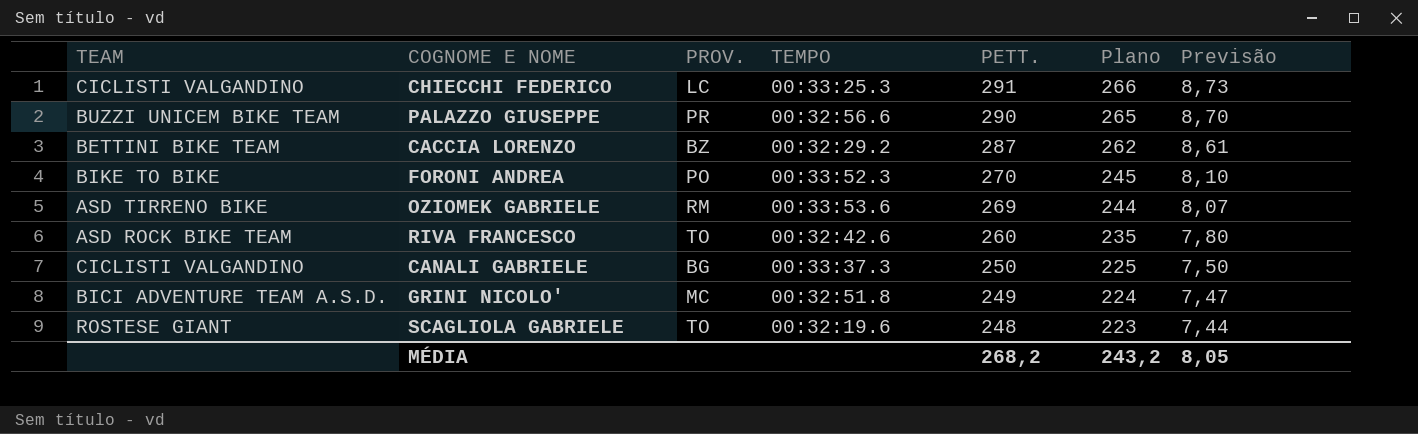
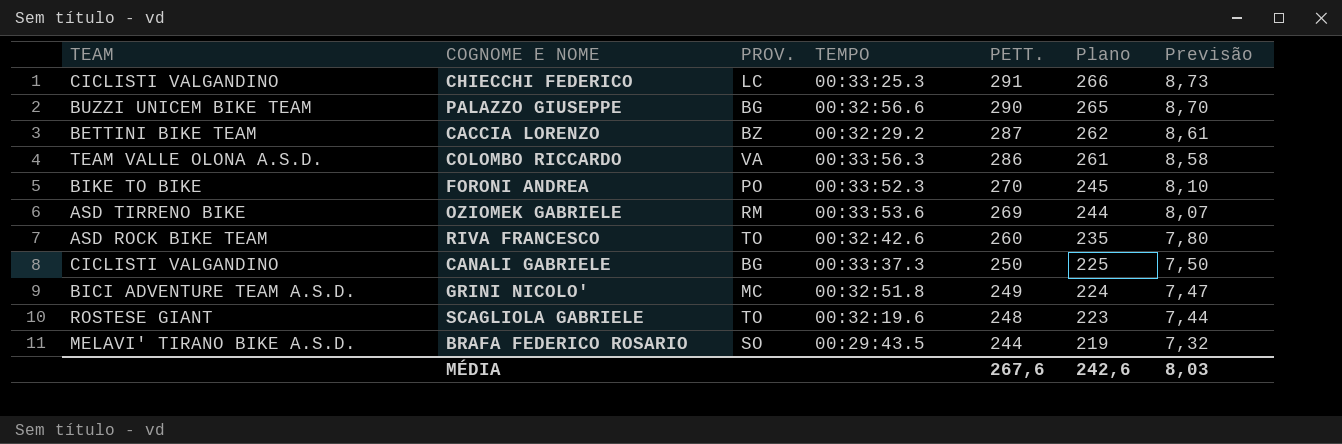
PALAZZO GIUSEPPE | PROV.: PR -> BG
row COLOMBO RICCARDO: none -> TEAM VALLE OLONA A.S.D. | VA | 00:33:56.3 | 286 | 261 | 8,58
row BRAFA FEDERICO ROSARIO: none -> MELAVI' TIRANO BIKE A.S.D. | SO | 00:29:43.5 | 244 | 219 | 7,32
MÉDIA | PETT.: 268,2 -> 267,6
MÉDIA | Plano: 243,2 -> 242,6
MÉDIA | Previsão: 8,05 -> 8,03

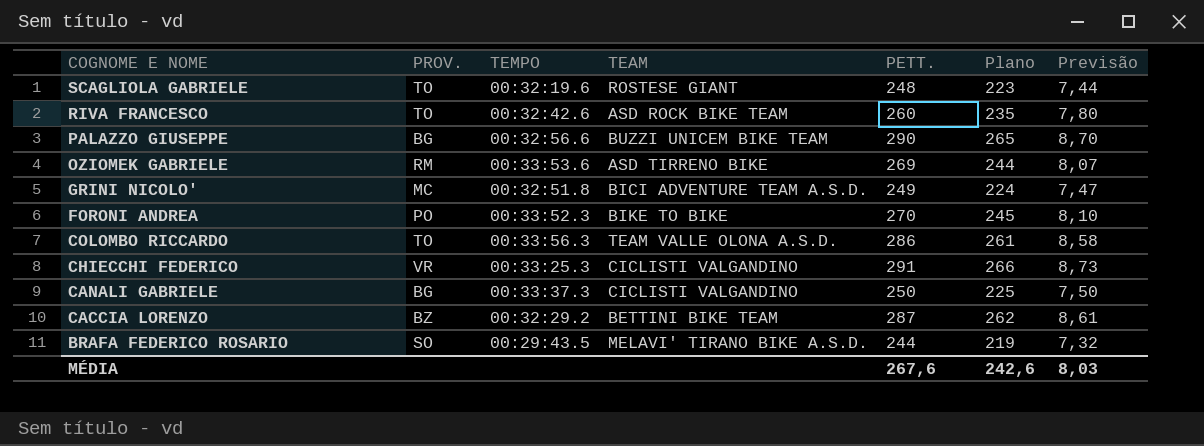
row order: PETT. descending -> COGNOME E NOME descending
column TEAM | position: 1 -> 4
COLOMBO RICCARDO | PROV.: VA -> TO
CHIECCHI FEDERICO | PROV.: LC -> VR

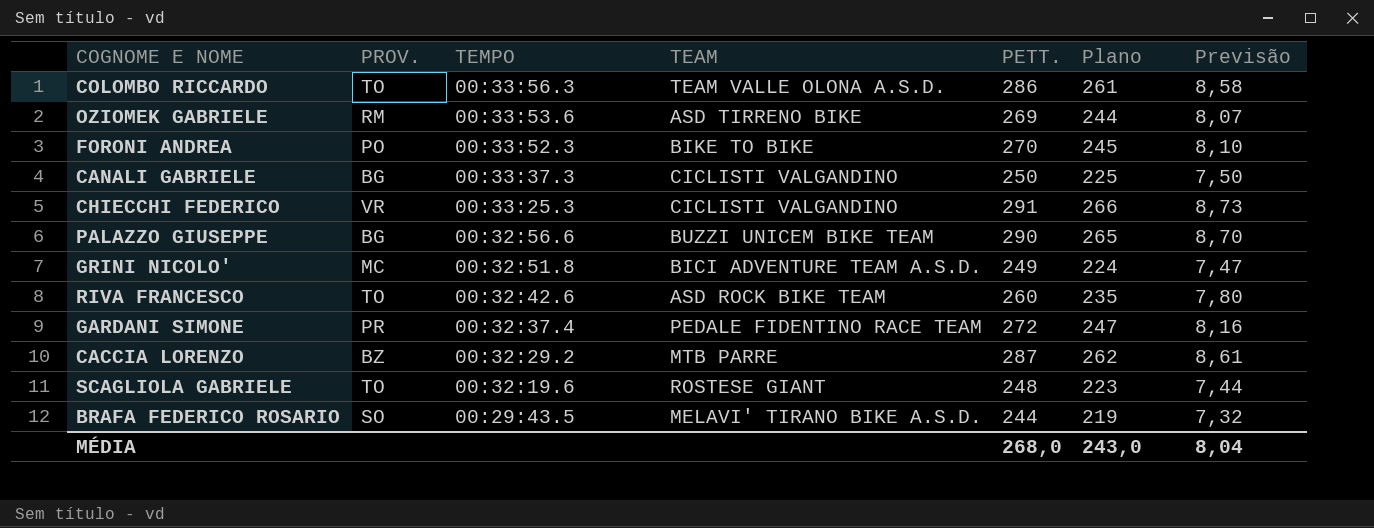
row order: COGNOME E NOME descending -> TEMPO descending
row GARDANI SIMONE: none -> PR | 00:32:37.4 | PEDALE FIDENTINO RACE TEAM | 272 | 247 | 8,16
CACCIA LORENZO | TEAM: BETTINI BIKE TEAM -> MTB PARRE
MÉDIA | PETT.: 267,6 -> 268,0
MÉDIA | Plano: 242,6 -> 243,0
MÉDIA | Previsão: 8,03 -> 8,04

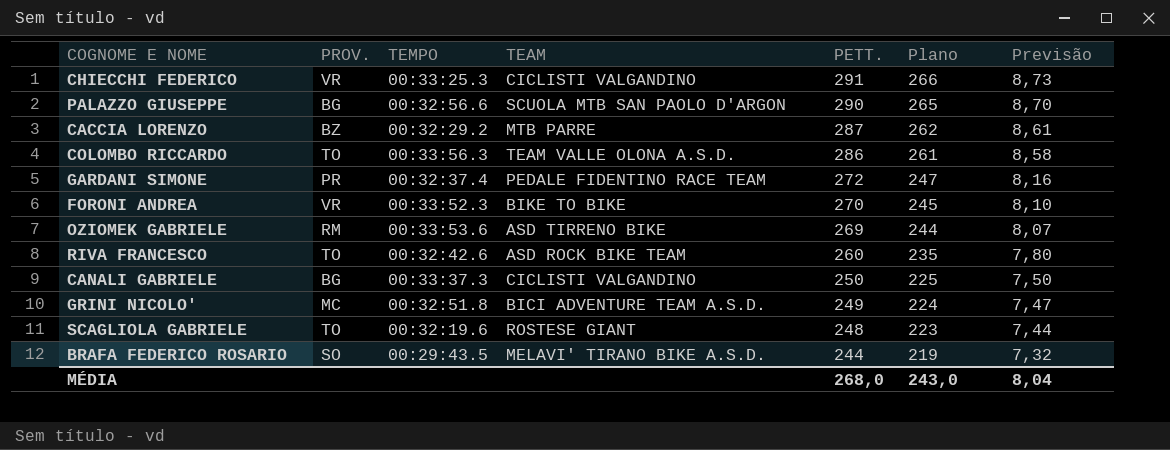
row order: TEMPO descending -> PETT. descending
PALAZZO GIUSEPPE | TEAM: BUZZI UNICEM BIKE TEAM -> SCUOLA MTB SAN PAOLO D'ARGON
FORONI ANDREA | PROV.: PO -> VR

